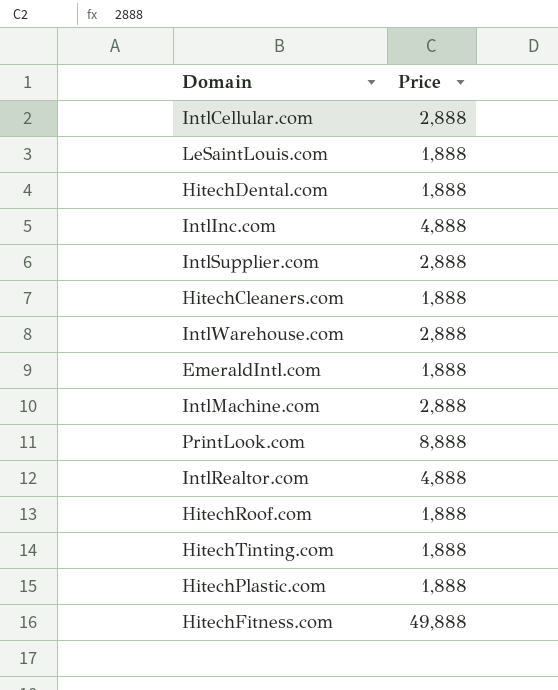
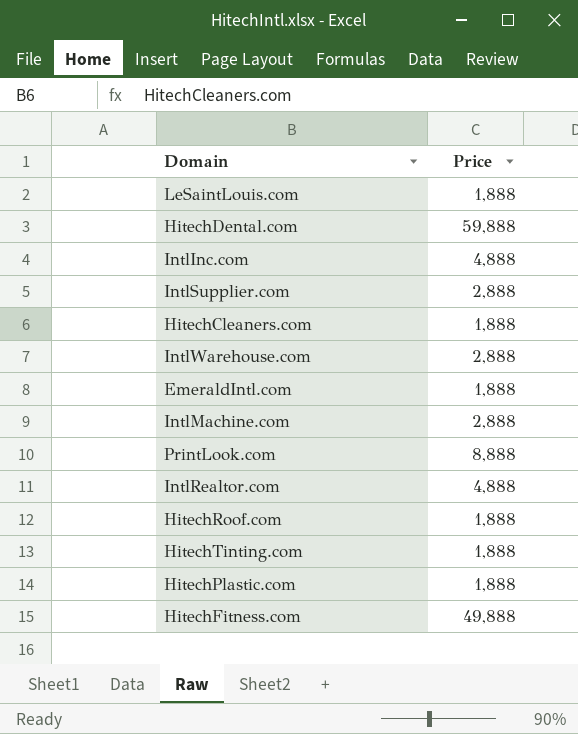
row IntlCellular.com: 2,888 -> none
HitechDental.com | Price: 1,888 -> 59,888

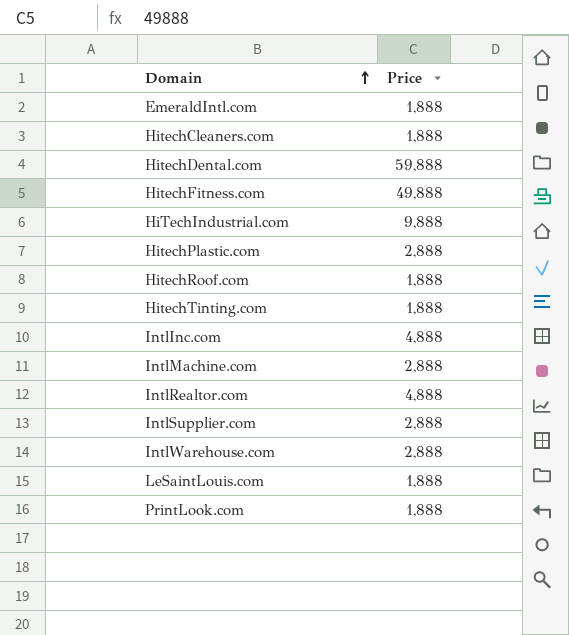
row order: none -> Domain ascending
row HiTechIndustrial.com: none -> 9,888
HitechPlastic.com | Price: 1,888 -> 2,888
PrintLook.com | Price: 8,888 -> 1,888

